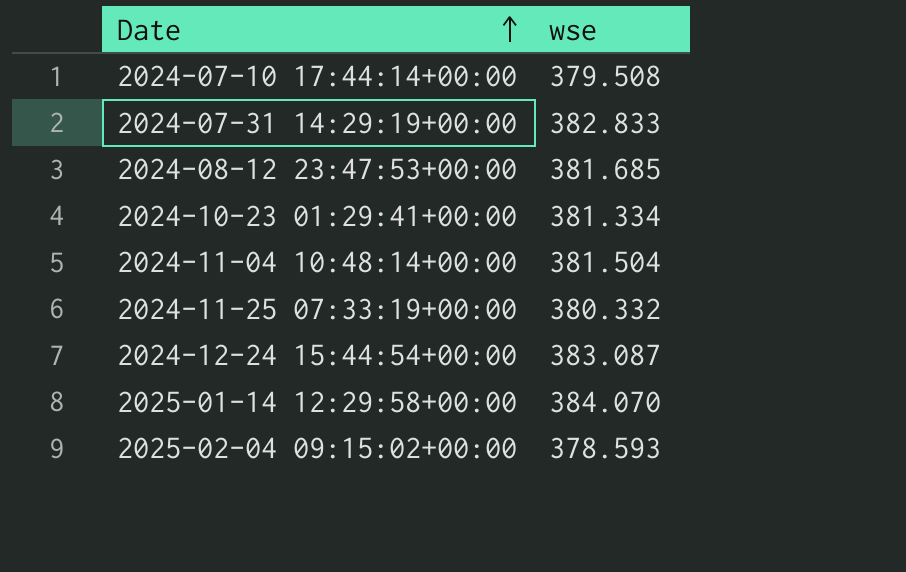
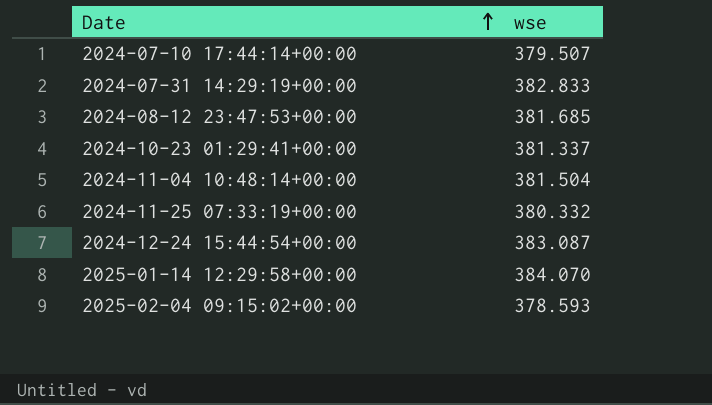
2024-07-10 17:44:14+00:00 | wse: 379.508 -> 379.507
2024-10-23 01:29:41+00:00 | wse: 381.334 -> 381.337

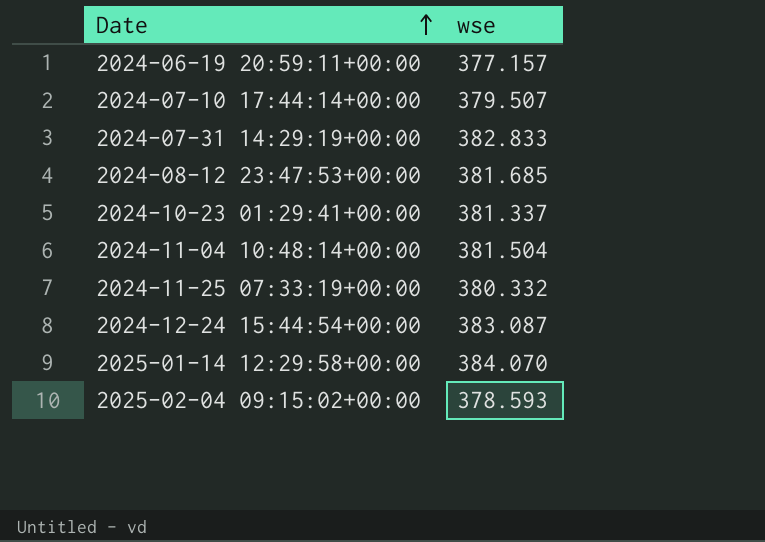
row 2024-06-19 20:59:11+00:00: none -> 377.157

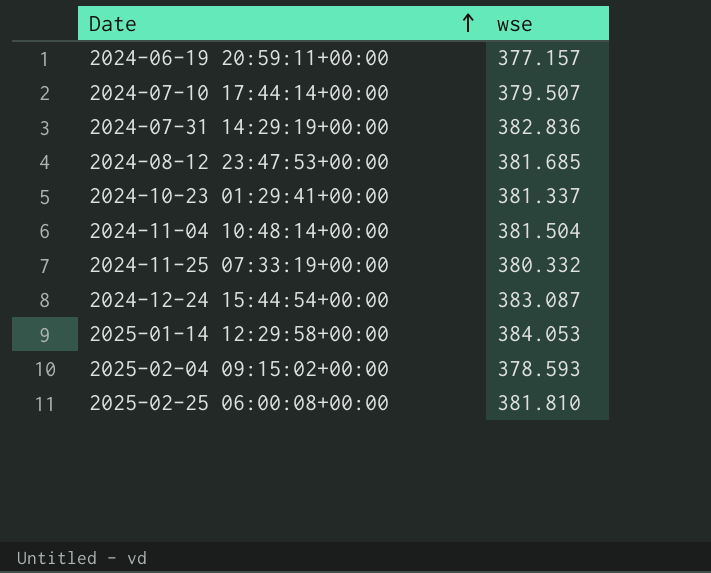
2024-07-31 14:29:19+00:00 | wse: 382.833 -> 382.836
2025-01-14 12:29:58+00:00 | wse: 384.070 -> 384.053
row 2025-02-25 06:00:08+00:00: none -> 381.810

